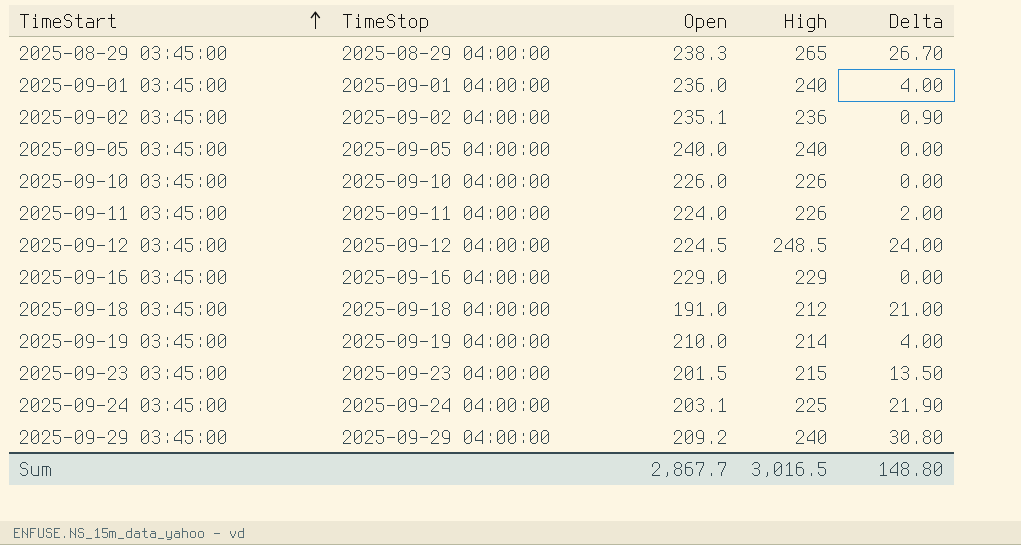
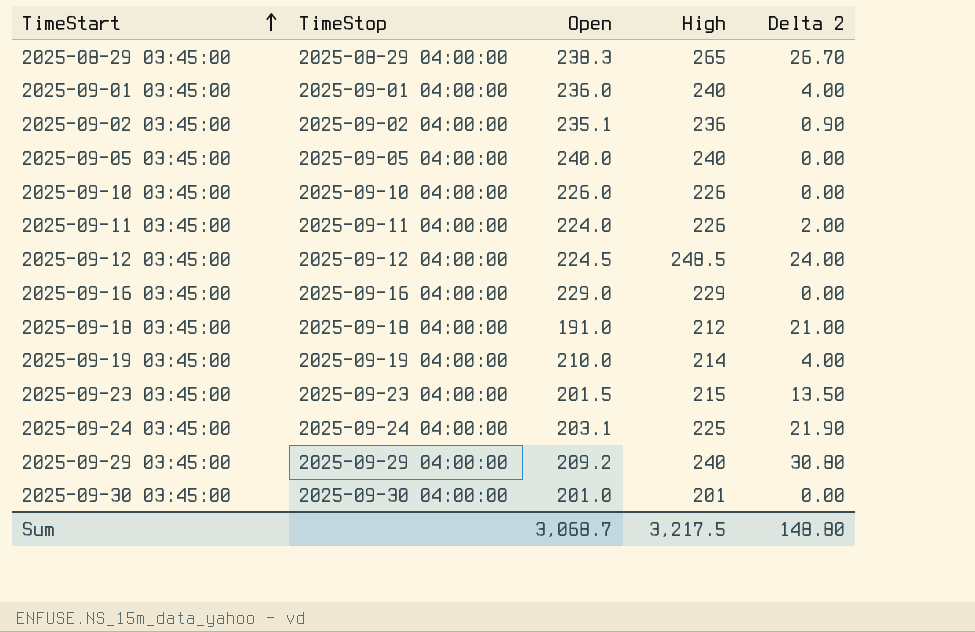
column name: Delta -> Delta 2
row 2025-09-30 03:45:00: none -> 2025-09-30 04:00:00 | 201.0 | 201 | 0.00
Sum | Open: 2,867.7 -> 3,068.7
Sum | High: 3,016.5 -> 3,217.5

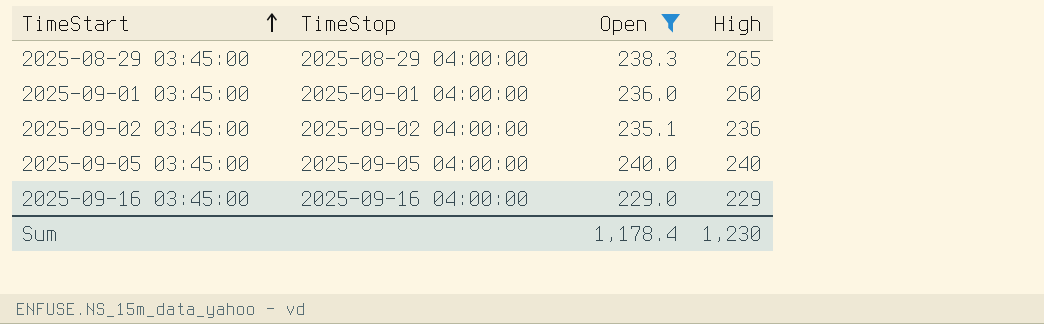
filter: none -> Open >= 229.0
column Delta 2 | formula: [High] - [Open] -> none
2025-09-01 03:45:00 | High: 240 -> 260
Sum | Open: 3,068.7 -> 1,178.4
Sum | High: 3,217.5 -> 1,230

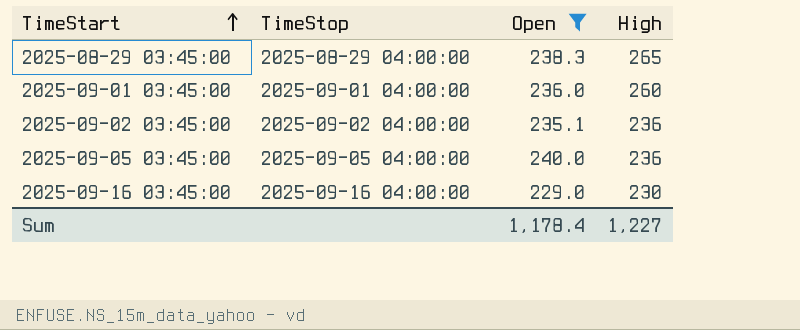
2025-09-05 03:45:00 | High: 240 -> 236
2025-09-16 03:45:00 | High: 229 -> 230
Sum | High: 1,230 -> 1,227

